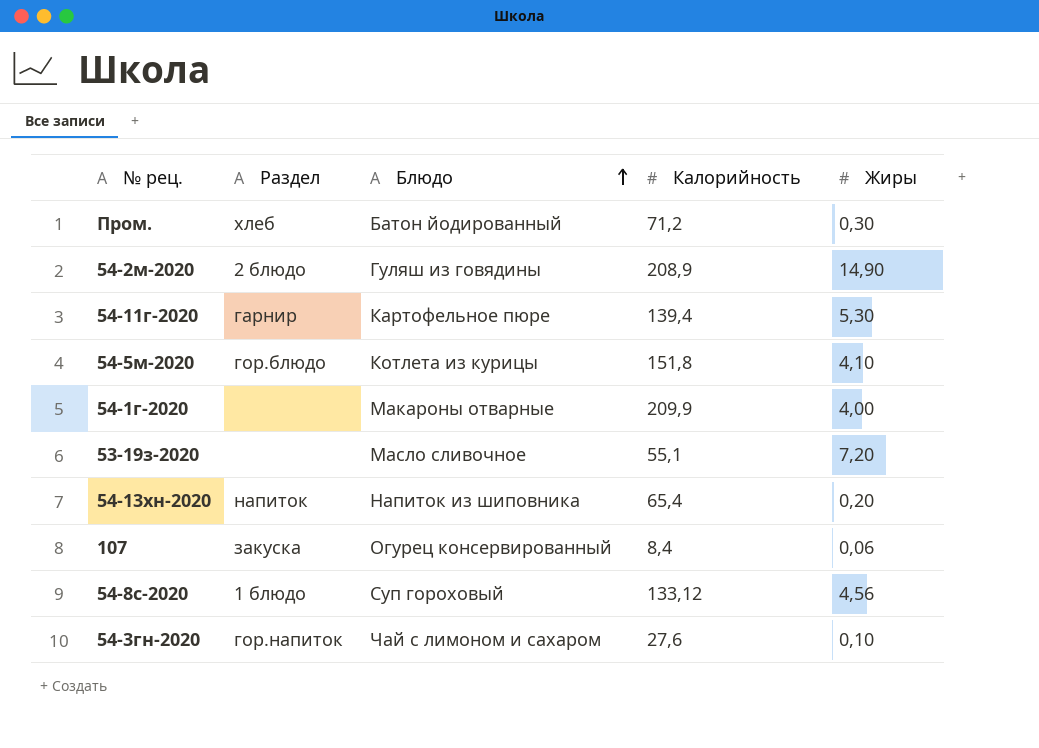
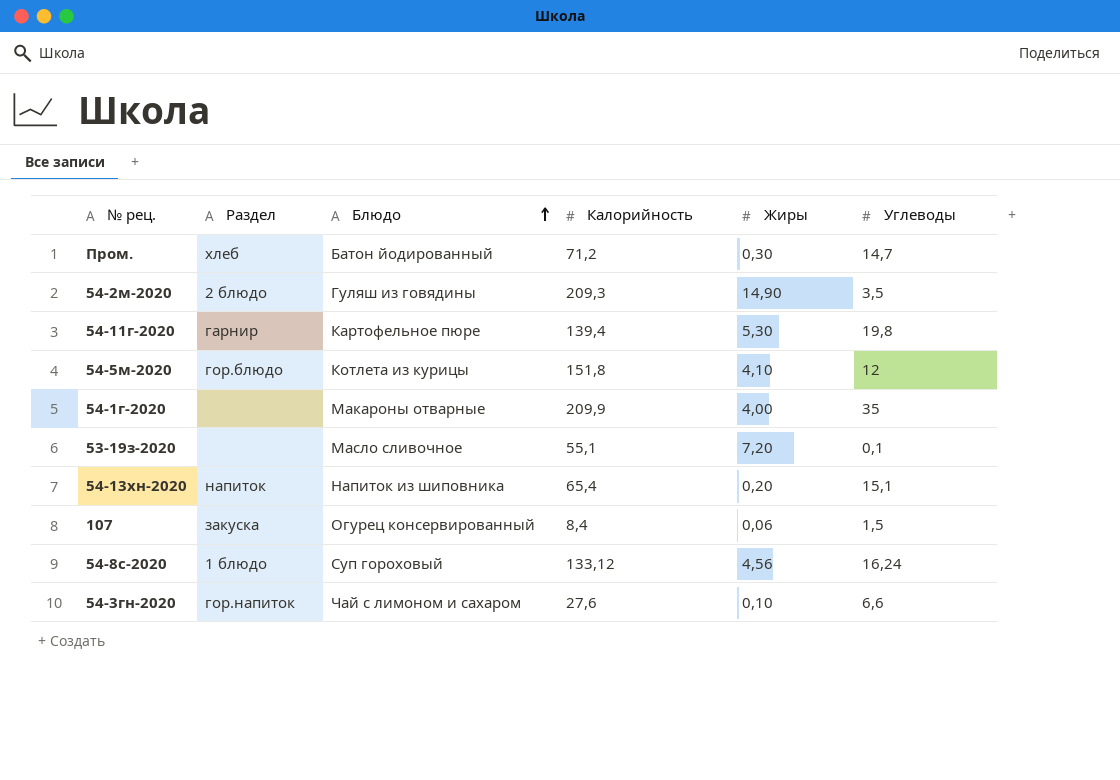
column Углеводы | position: none -> 6
54-2м-2020 | Калорийность: 208,9 -> 209,3

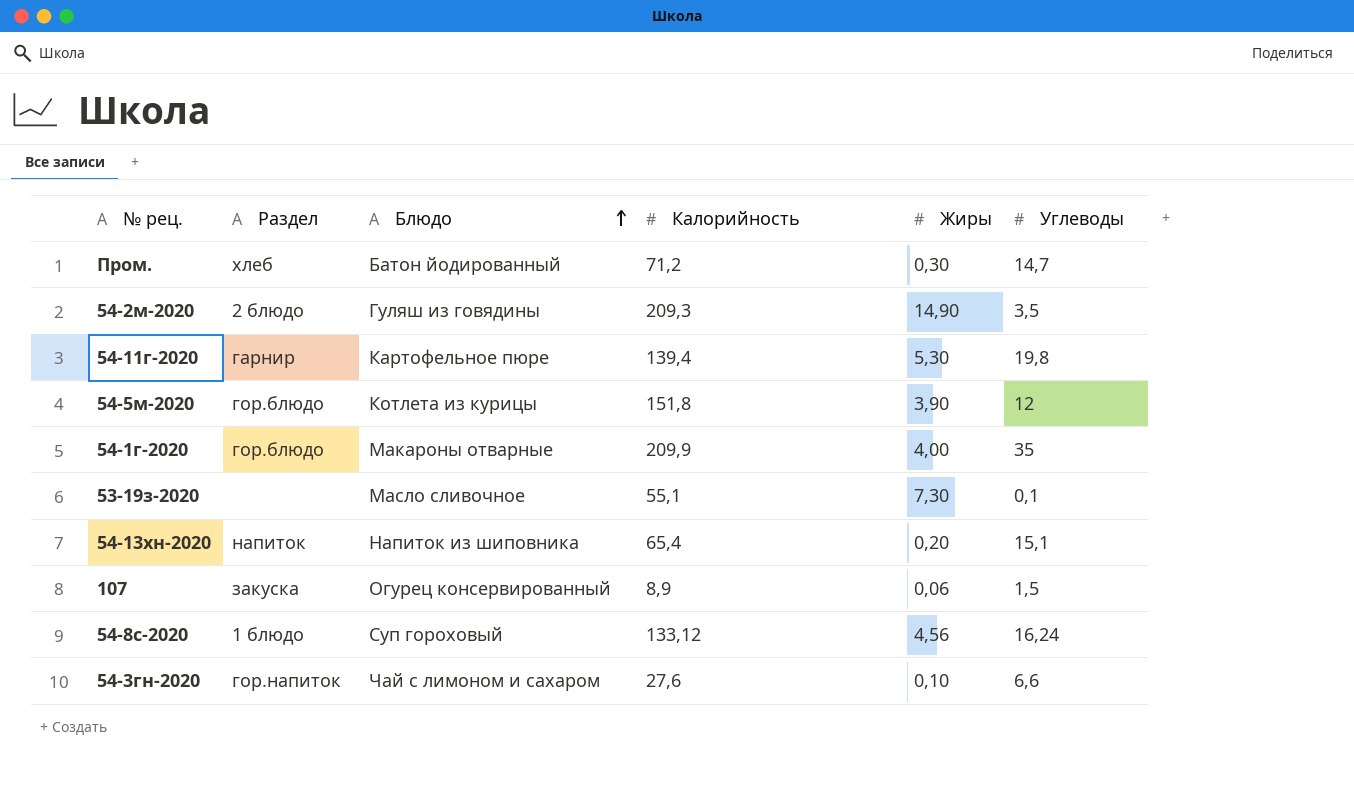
54-5м-2020 | Жиры: 4,10 -> 3,90
54-1г-2020 | Раздел: none -> гор.блюдо
53-19з-2020 | Жиры: 7,20 -> 7,30
107 | Калорийность: 8,4 -> 8,9

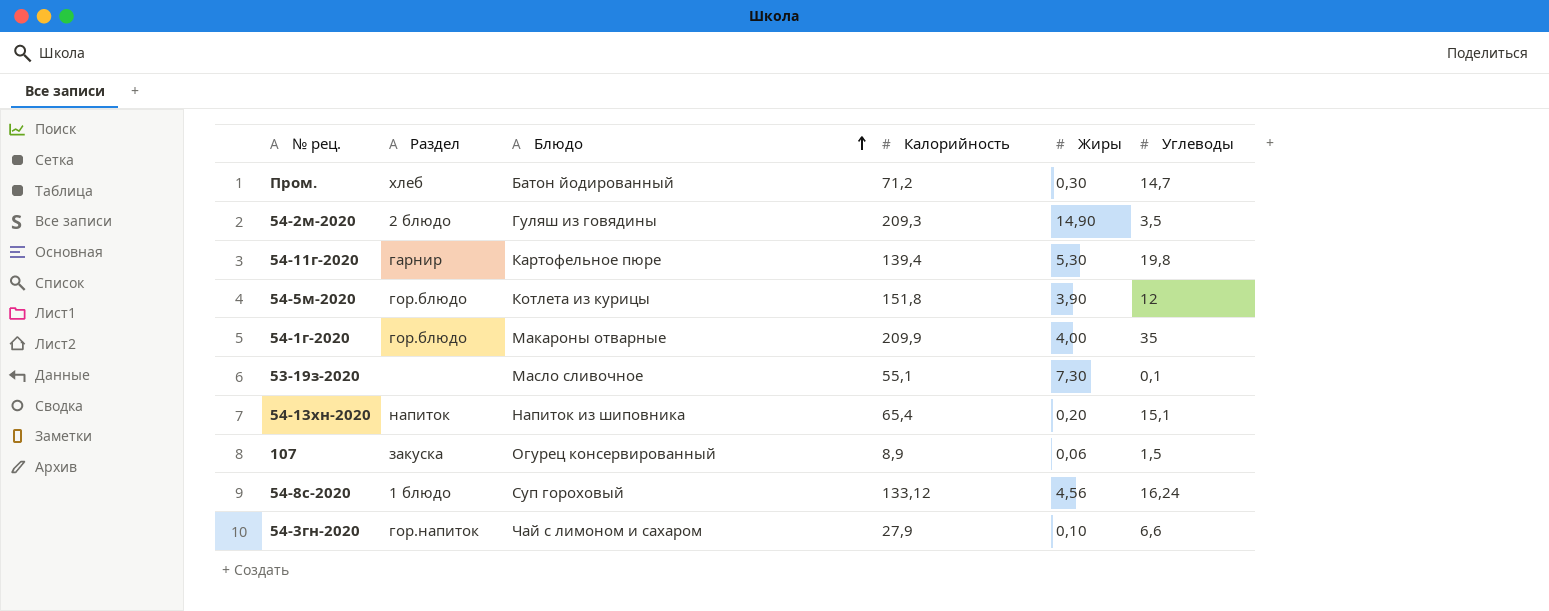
54-3гн-2020 | Калорийность: 27,6 -> 27,9

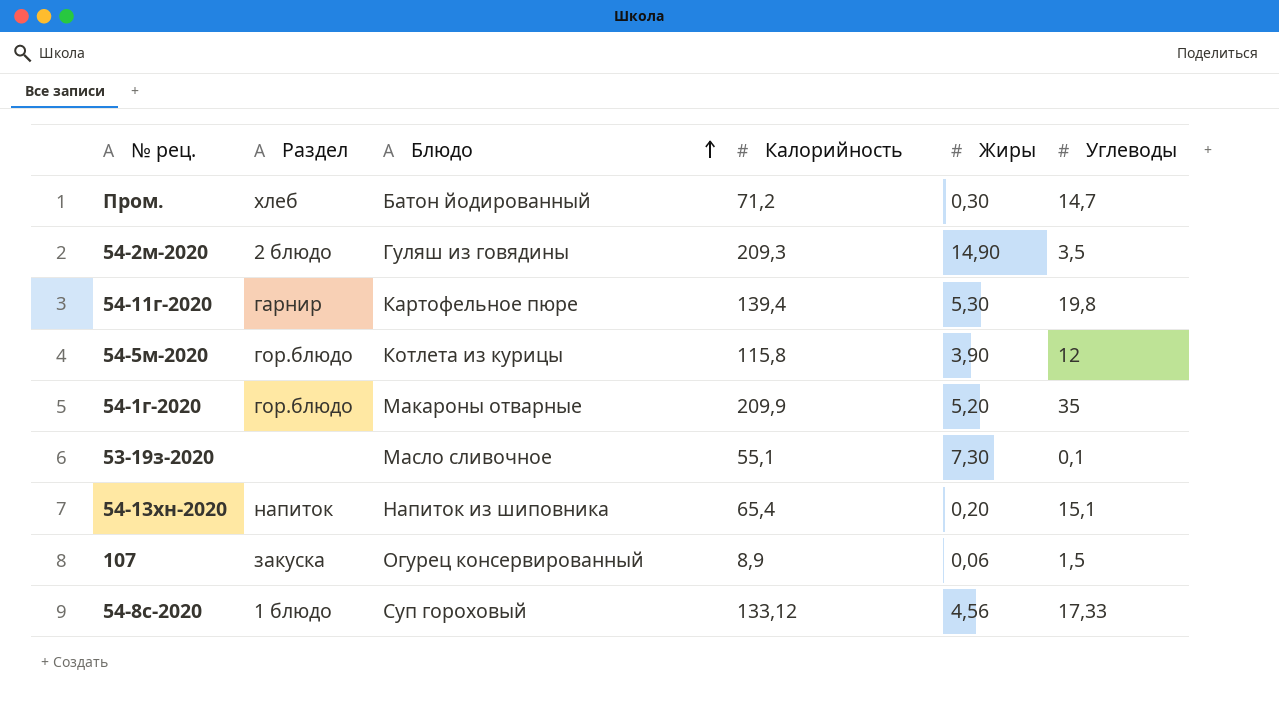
row 54-3гн-2020: гор.напиток | Чай с лимоном и сахаром | 27,9 | 0,10 | 6,6 -> none
54-5м-2020 | Калорийность: 151,8 -> 115,8
54-1г-2020 | Жиры: 4,00 -> 5,20
54-8с-2020 | Углеводы: 16,24 -> 17,33

